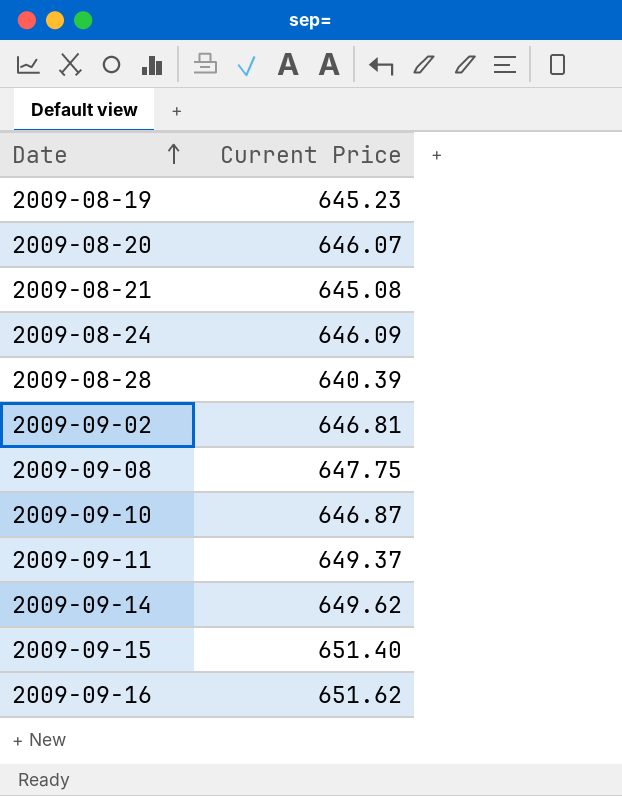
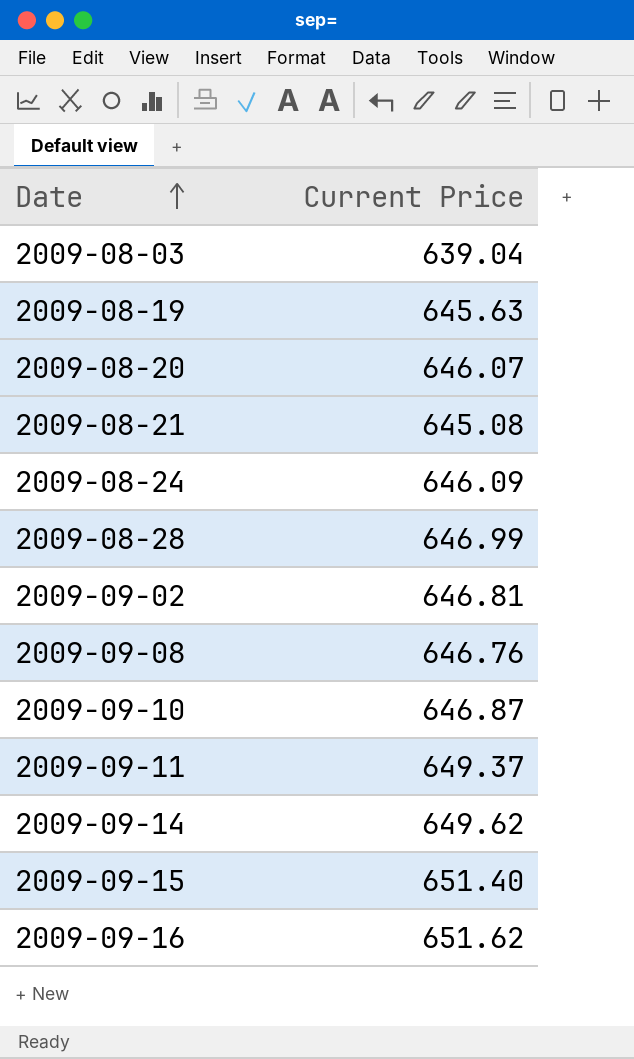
row 2009-08-03: none -> 639.04
2009-08-19 | Current Price: 645.23 -> 645.63
2009-08-28 | Current Price: 640.39 -> 646.99
2009-09-08 | Current Price: 647.75 -> 646.76

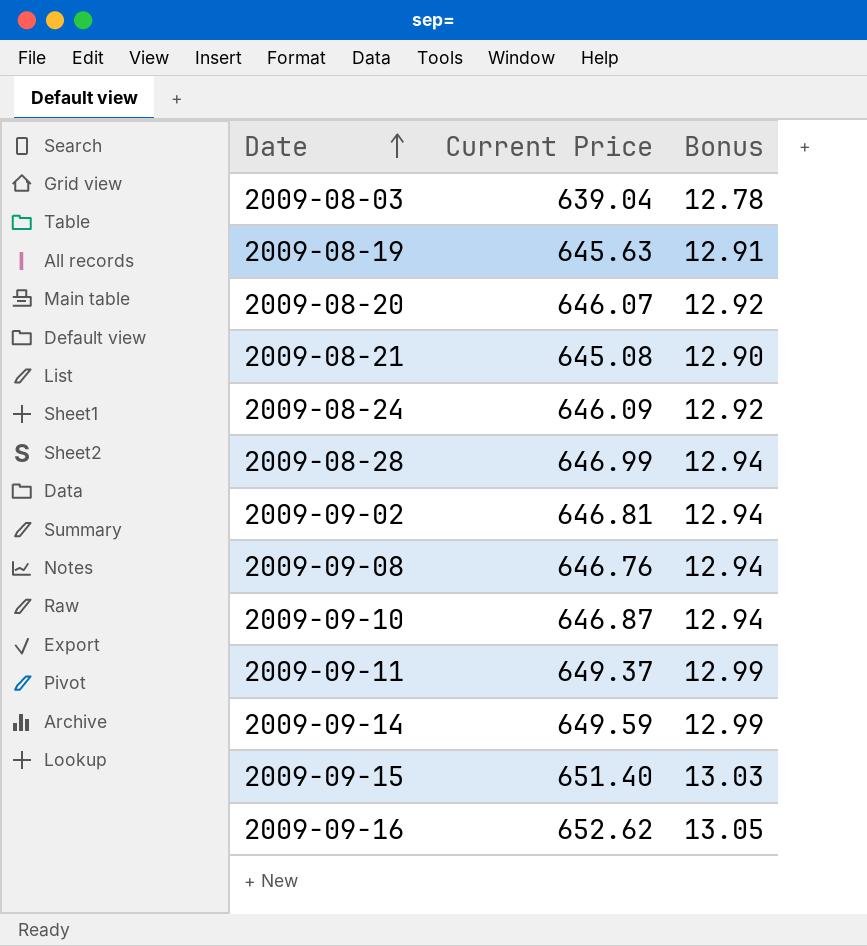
column Bonus | formula: none -> [Current Price] * 0.02
2009-09-14 | Current Price: 649.62 -> 649.59
2009-09-16 | Current Price: 651.62 -> 652.62

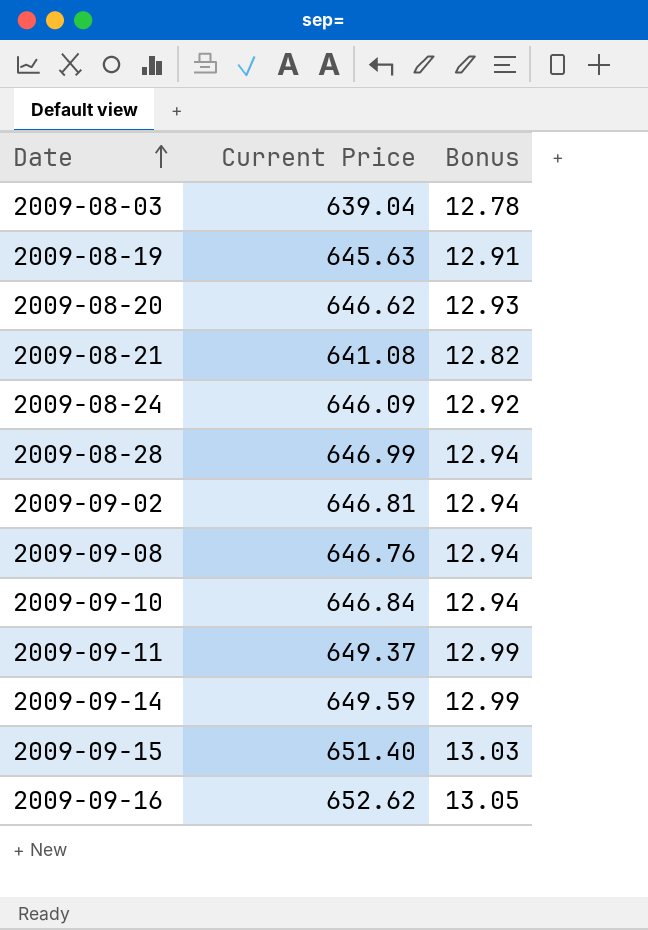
2009-08-20 | Current Price: 646.07 -> 646.62
2009-08-20 | Bonus: 12.92 -> 12.93
2009-08-21 | Current Price: 645.08 -> 641.08
2009-08-21 | Bonus: 12.90 -> 12.82
2009-09-10 | Current Price: 646.87 -> 646.84

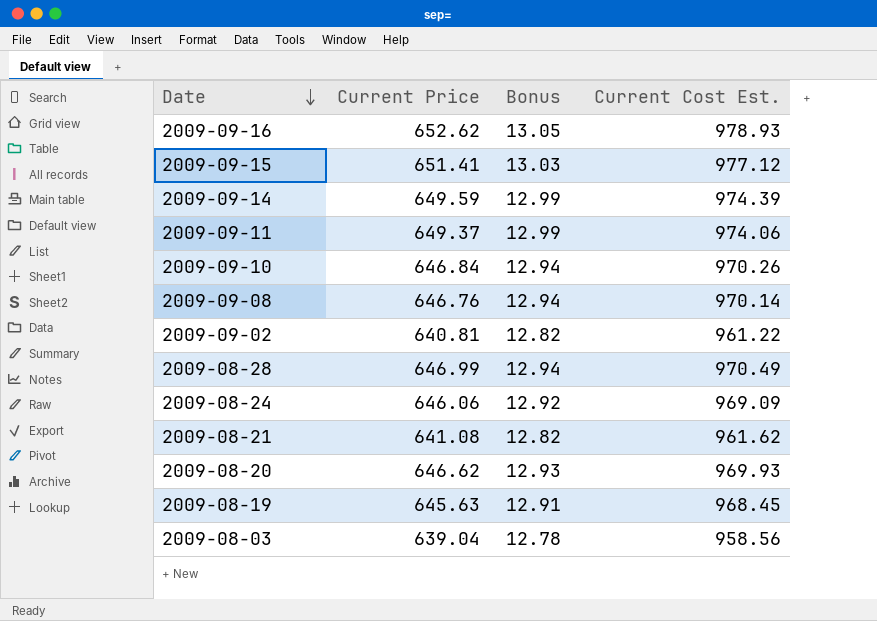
row order: Date ascending -> Date descending
column Current Cost Est. | formula: none -> [Current Price] * 1.5
2009-09-15 | Current Price: 651.40 -> 651.41
2009-09-02 | Current Price: 646.81 -> 640.81
2009-09-02 | Bonus: 12.94 -> 12.82
2009-08-24 | Current Price: 646.09 -> 646.06

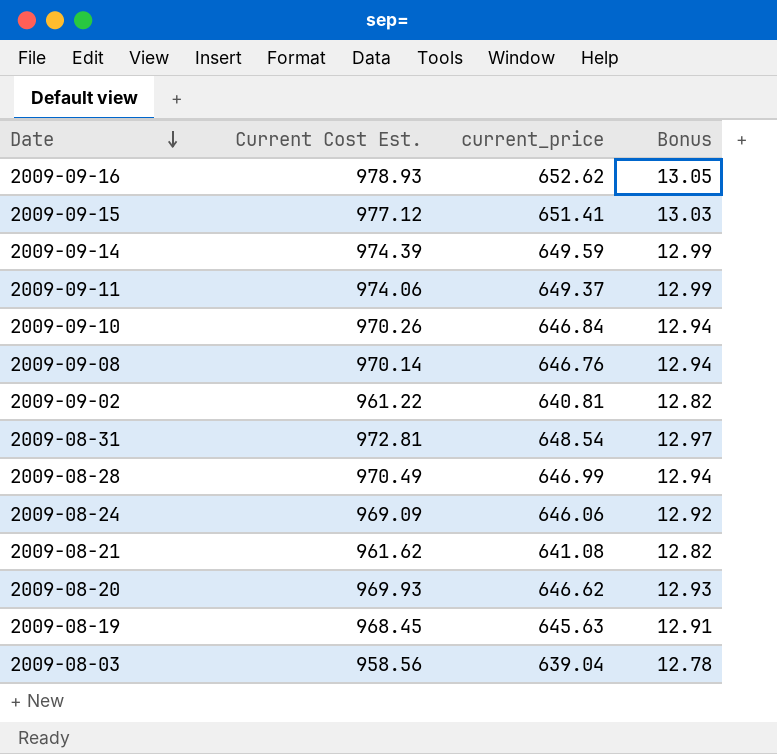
column Current Cost Est. | position: 4 -> 2
column name: Current Price -> current_price
row 2009-08-31: none -> 972.81 | 648.54 | 12.97

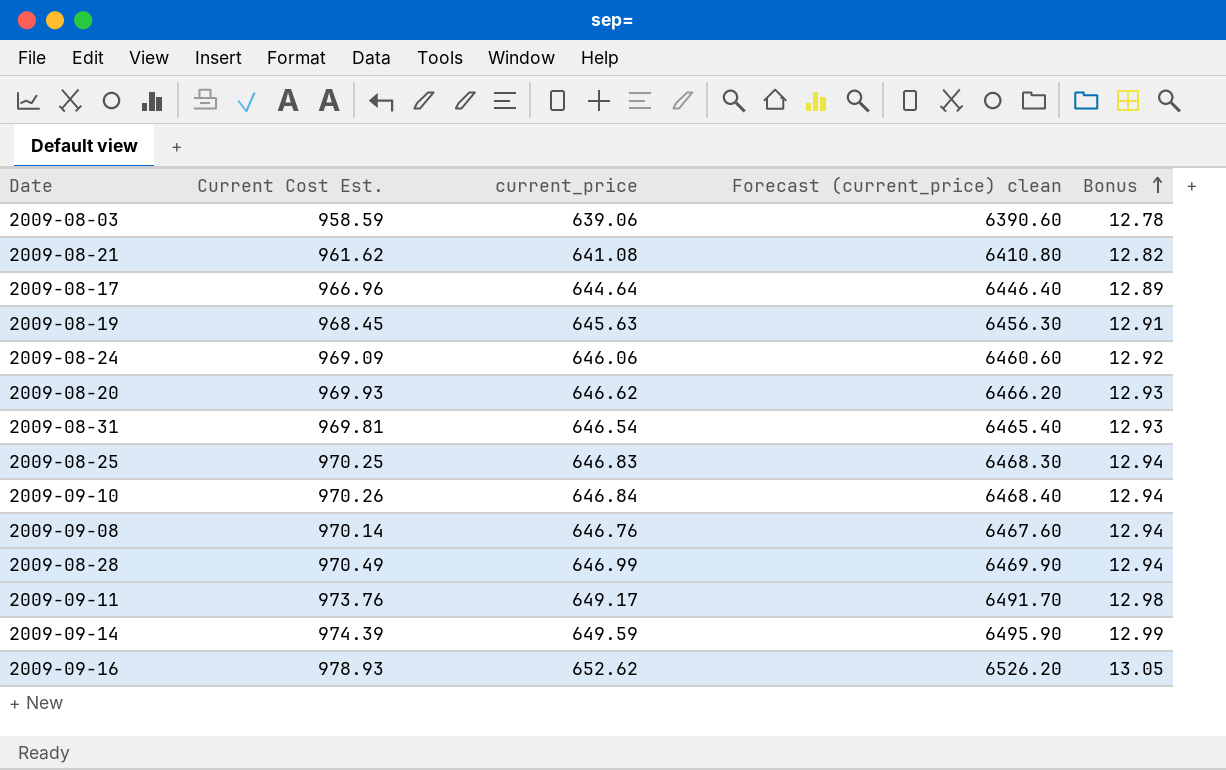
row order: Date descending -> Bonus ascending
column Forecast (current_price) clean | formula: none -> [current_price] * 10
row 2009-09-15: 977.12 | 651.41 | 13.03 -> none
row 2009-09-02: 961.22 | 640.81 | 12.82 -> none
2009-08-03 | Current Cost Est.: 958.56 -> 958.59
2009-08-03 | current_price: 639.04 -> 639.06
row 2009-08-17: none -> 966.96 | 644.64 | 6446.40 | 12.89
2009-08-31 | Current Cost Est.: 972.81 -> 969.81
2009-08-31 | current_price: 648.54 -> 646.54
2009-08-31 | Bonus: 12.97 -> 12.93
row 2009-08-25: none -> 970.25 | 646.83 | 6468.30 | 12.94
2009-09-11 | Current Cost Est.: 974.06 -> 973.76
2009-09-11 | current_price: 649.37 -> 649.17
2009-09-11 | Bonus: 12.99 -> 12.98

